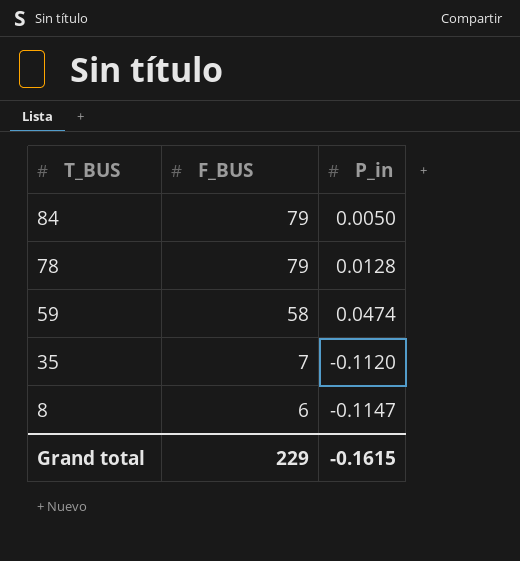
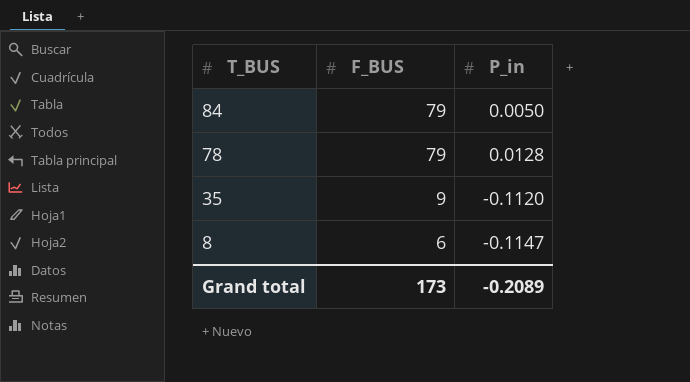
row 59: 58 | 0.0474 -> none
35 | F_BUS: 7 -> 9
Grand total | F_BUS: 229 -> 173
Grand total | P_in: -0.1615 -> -0.2089

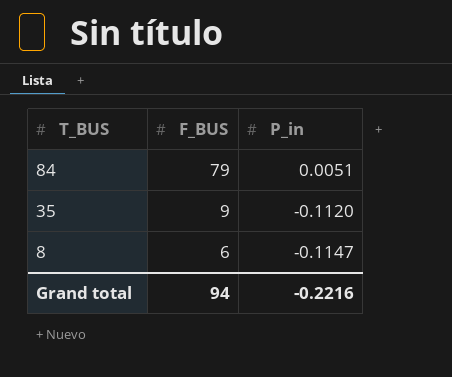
row 78: 79 | 0.0128 -> none
84 | P_in: 0.0050 -> 0.0051
Grand total | F_BUS: 173 -> 94
Grand total | P_in: -0.2089 -> -0.2216

